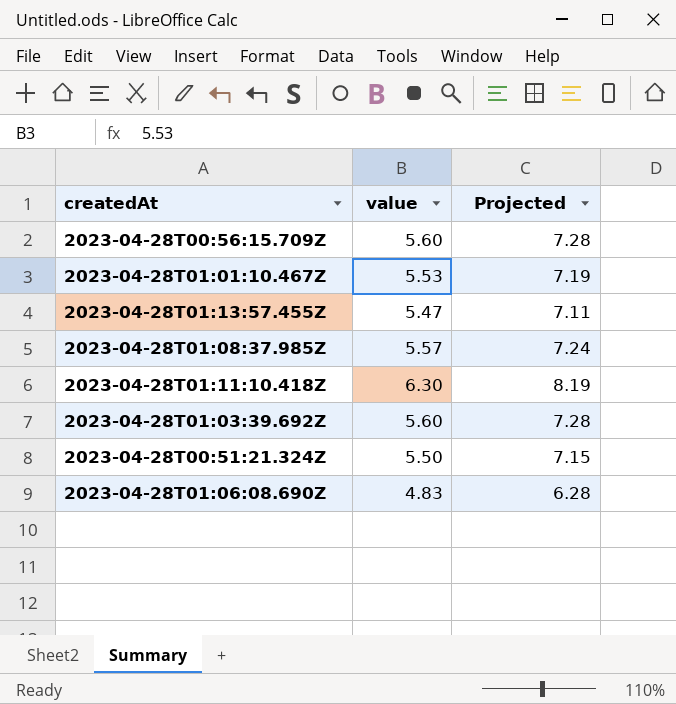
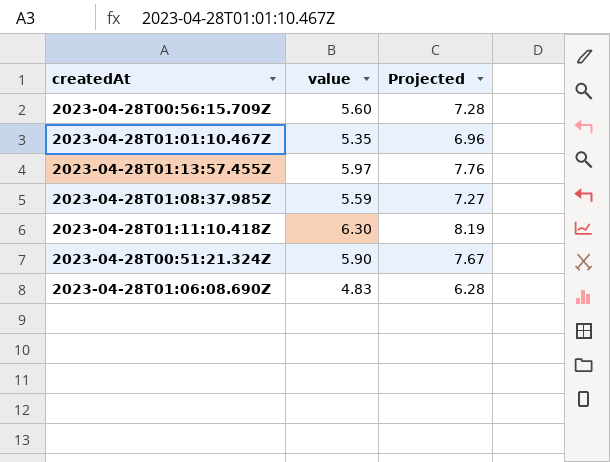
row 2023-04-28T01:03:39.692Z: 5.60 | 7.28 -> none
2023-04-28T01:01:10.467Z | value: 5.53 -> 5.35
2023-04-28T01:01:10.467Z | Projected: 7.19 -> 6.96
2023-04-28T01:13:57.455Z | value: 5.47 -> 5.97
2023-04-28T01:13:57.455Z | Projected: 7.11 -> 7.76
2023-04-28T01:08:37.985Z | value: 5.57 -> 5.59
2023-04-28T01:08:37.985Z | Projected: 7.24 -> 7.27
2023-04-28T00:51:21.324Z | value: 5.50 -> 5.90
2023-04-28T00:51:21.324Z | Projected: 7.15 -> 7.67

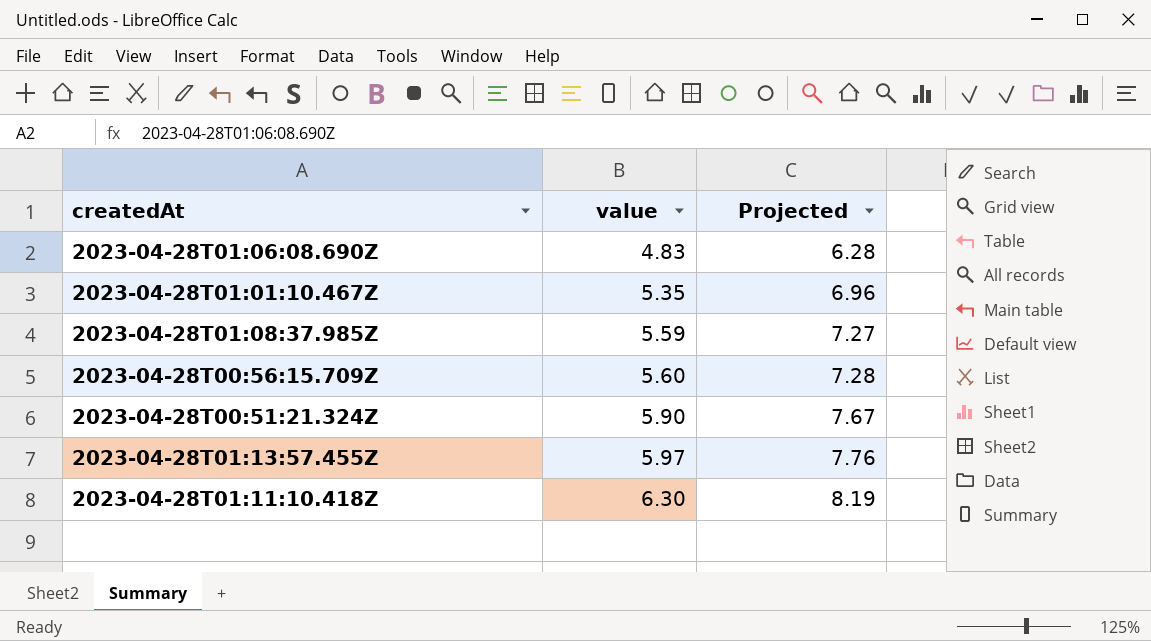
row order: none -> value ascending

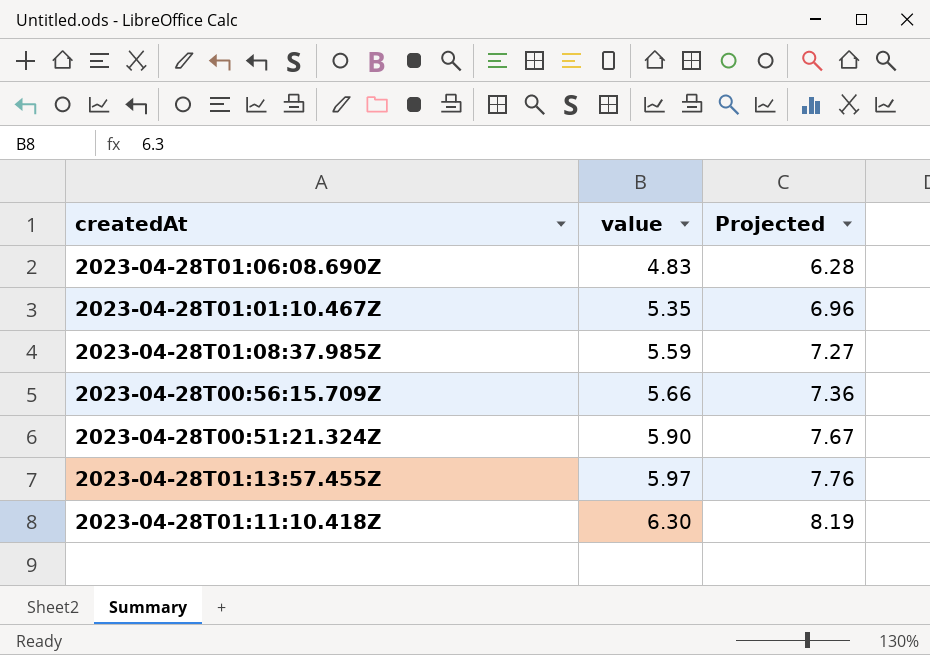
2023-04-28T00:56:15.709Z | value: 5.60 -> 5.66
2023-04-28T00:56:15.709Z | Projected: 7.28 -> 7.36

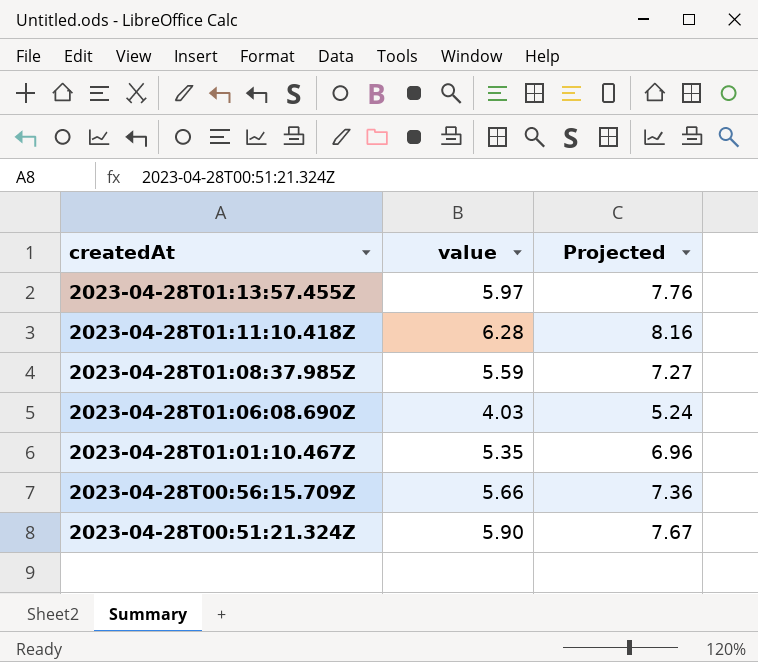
row order: value ascending -> createdAt descending
2023-04-28T01:11:10.418Z | value: 6.30 -> 6.28
2023-04-28T01:11:10.418Z | Projected: 8.19 -> 8.16
2023-04-28T01:06:08.690Z | value: 4.83 -> 4.03
2023-04-28T01:06:08.690Z | Projected: 6.28 -> 5.24

